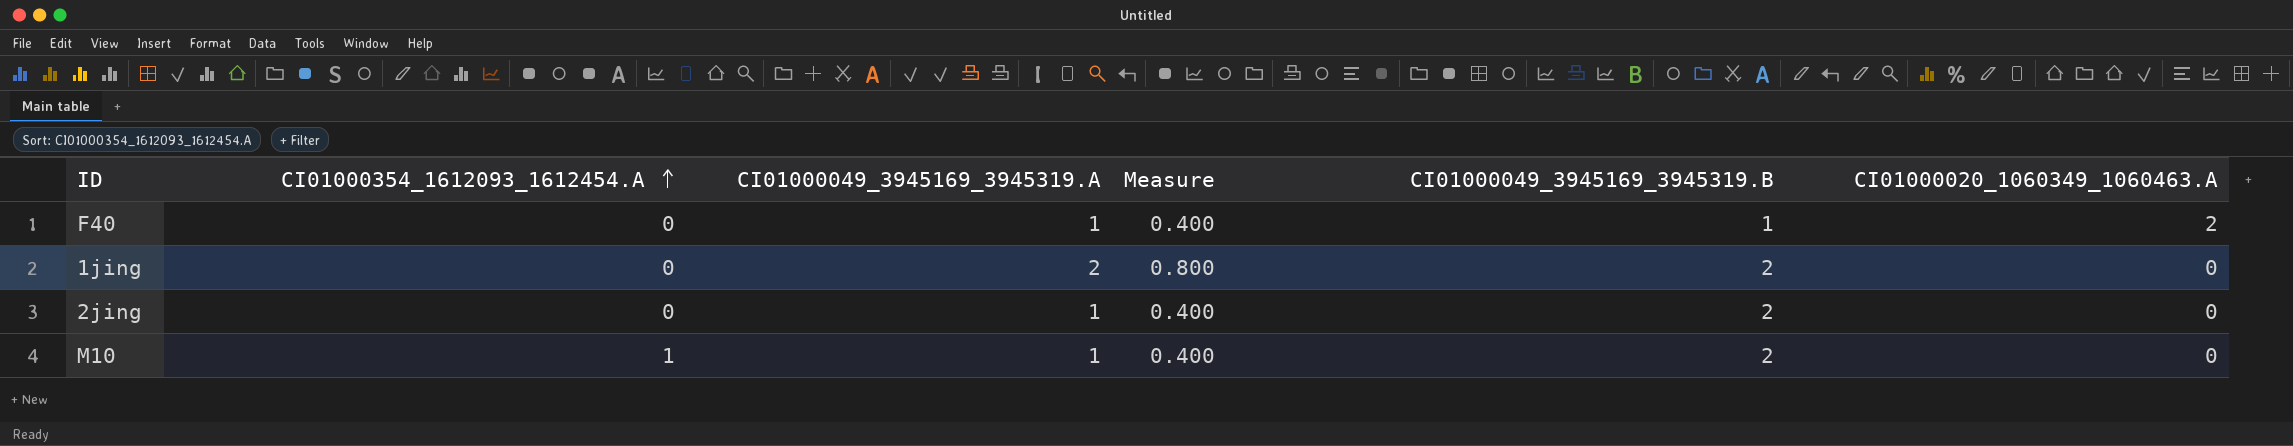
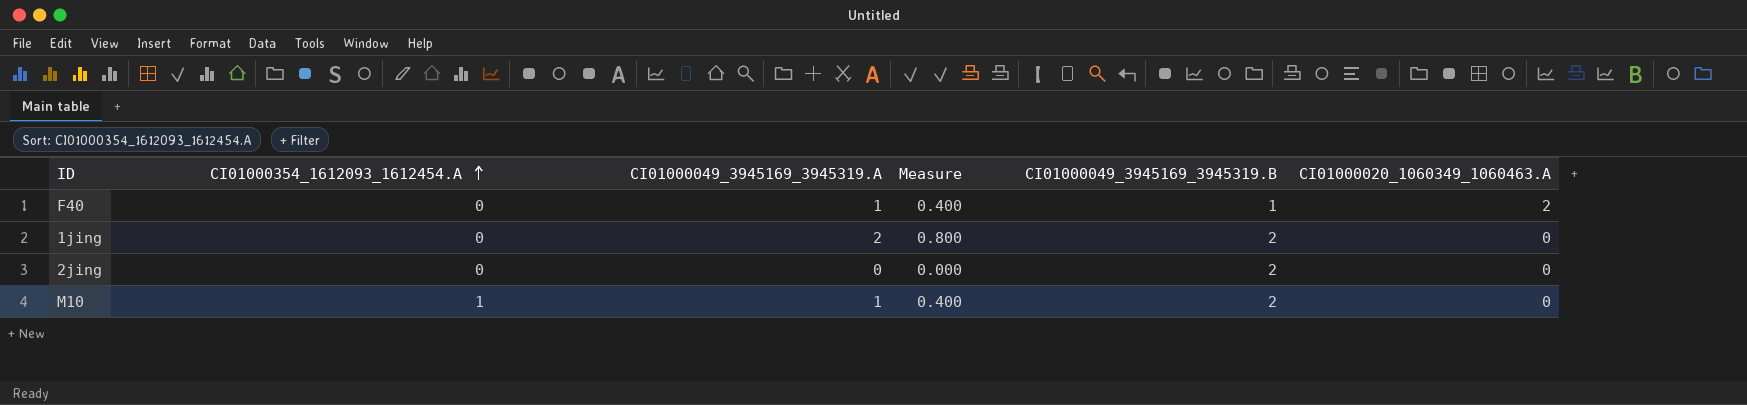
2jing | CI01000049_3945169_3945319.A: 1 -> 0
2jing | Measure: 0.400 -> 0.000

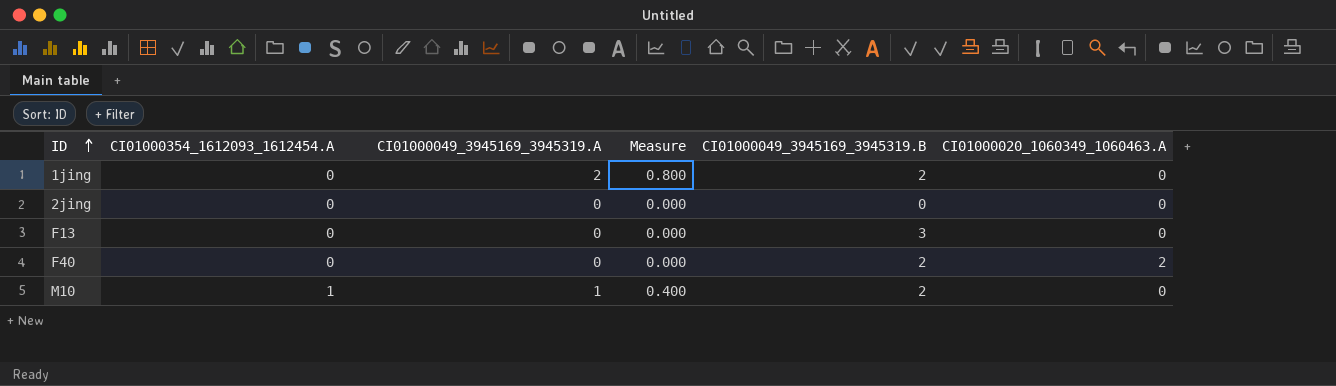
row order: CI01000354_1612093_1612454.A ascending -> ID ascending
2jing | CI01000049_3945169_3945319.B: 2 -> 0
row F13: none -> 0 | 0 | 0.000 | 3 | 0
F40 | CI01000049_3945169_3945319.A: 1 -> 0
F40 | Measure: 0.400 -> 0.000
F40 | CI01000049_3945169_3945319.B: 1 -> 2

